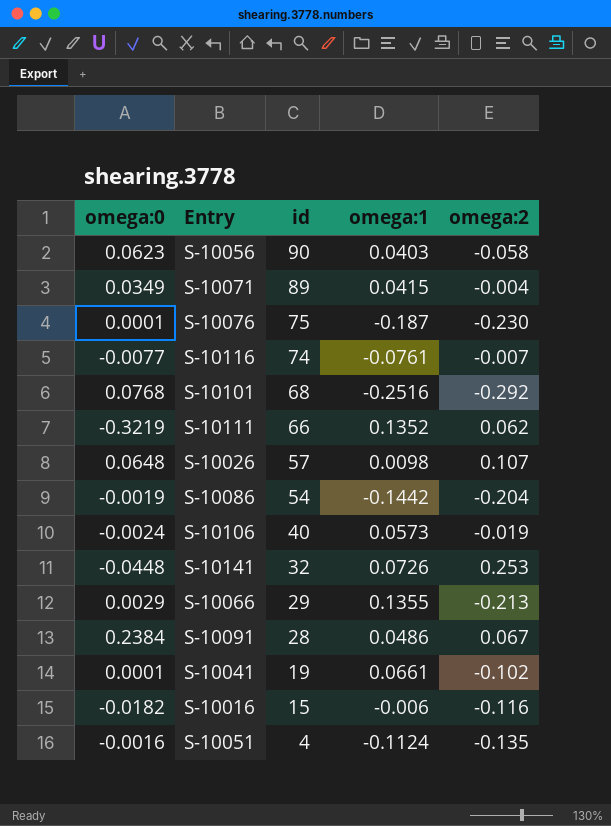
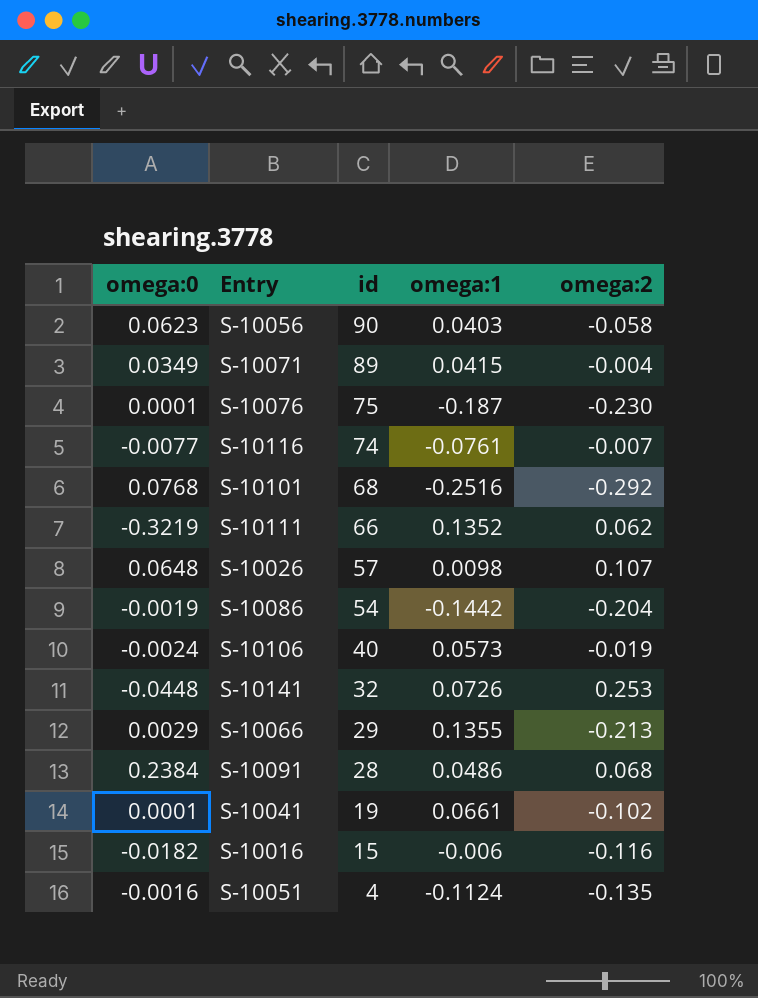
S-10091 | omega:2: 0.067 -> 0.068

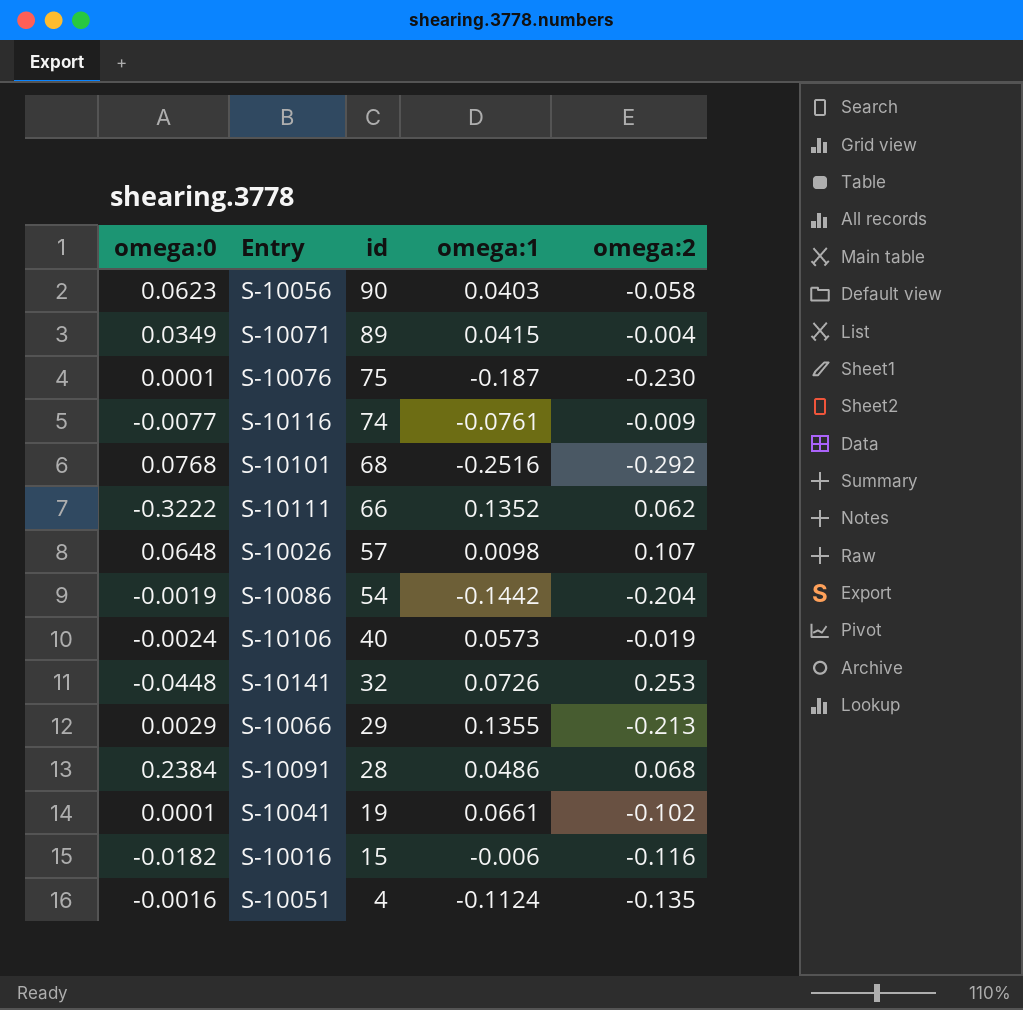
S-10116 | omega:2: -0.007 -> -0.009
S-10111 | omega:0: -0.3219 -> -0.3222

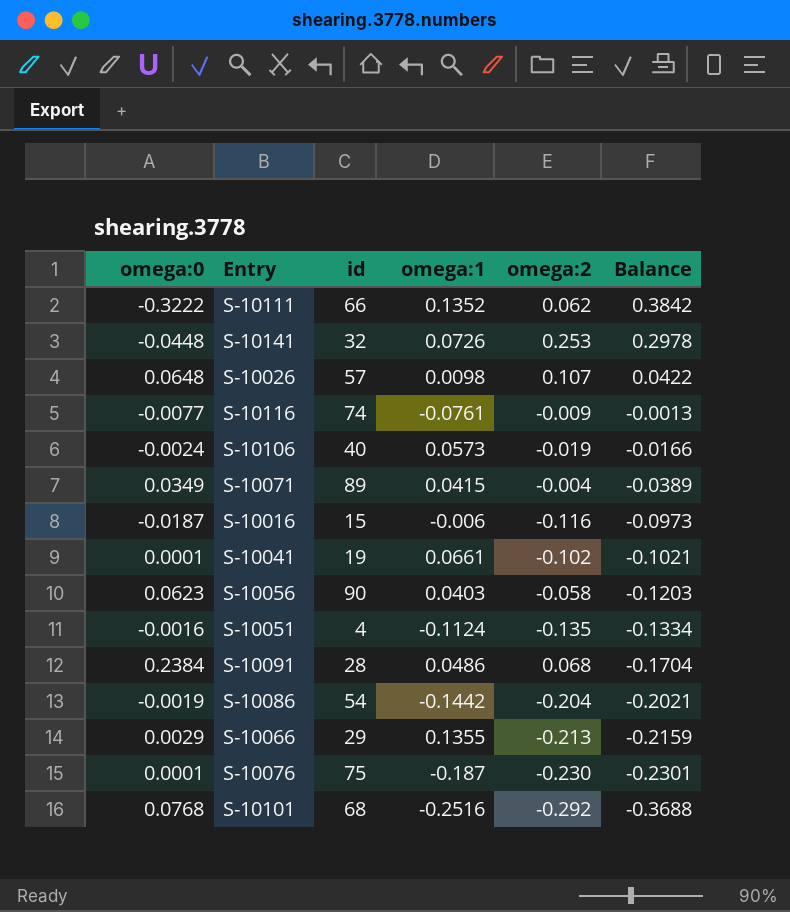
row order: id descending -> Balance descending
column Balance | formula: none -> [omega:2] - [omega:0]
S-10016 | omega:0: -0.0182 -> -0.0187

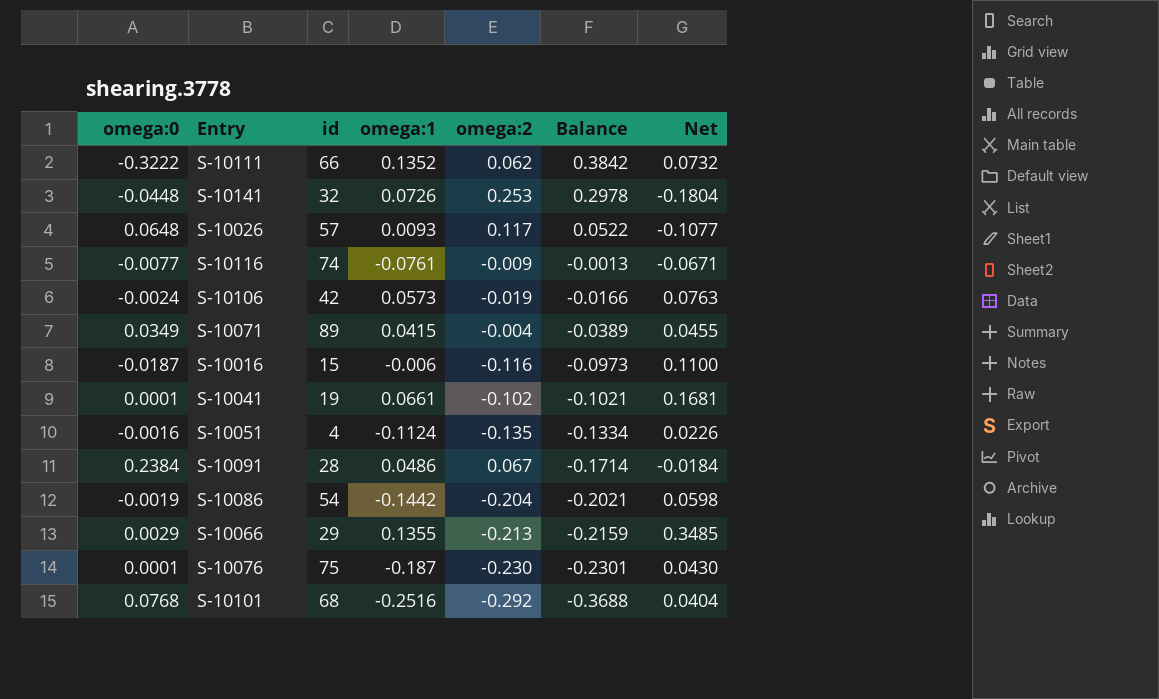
column Net | formula: none -> [omega:1] - [omega:2]
row S-10056: 0.0623 | 90 | 0.0403 | -0.058 | -0.1203 -> none
S-10026 | omega:1: 0.0098 -> 0.0093
S-10026 | omega:2: 0.107 -> 0.117
S-10026 | Balance: 0.0422 -> 0.0522
S-10106 | id: 40 -> 42
S-10091 | omega:2: 0.068 -> 0.067
S-10091 | Balance: -0.1704 -> -0.1714

